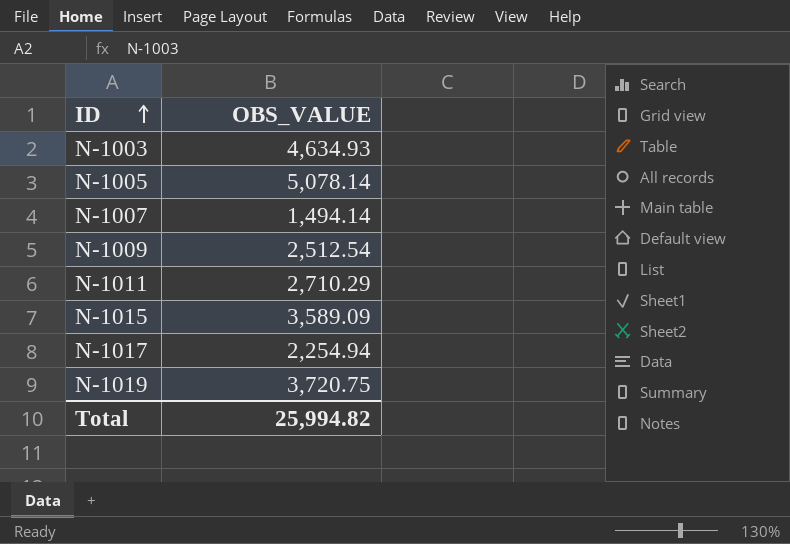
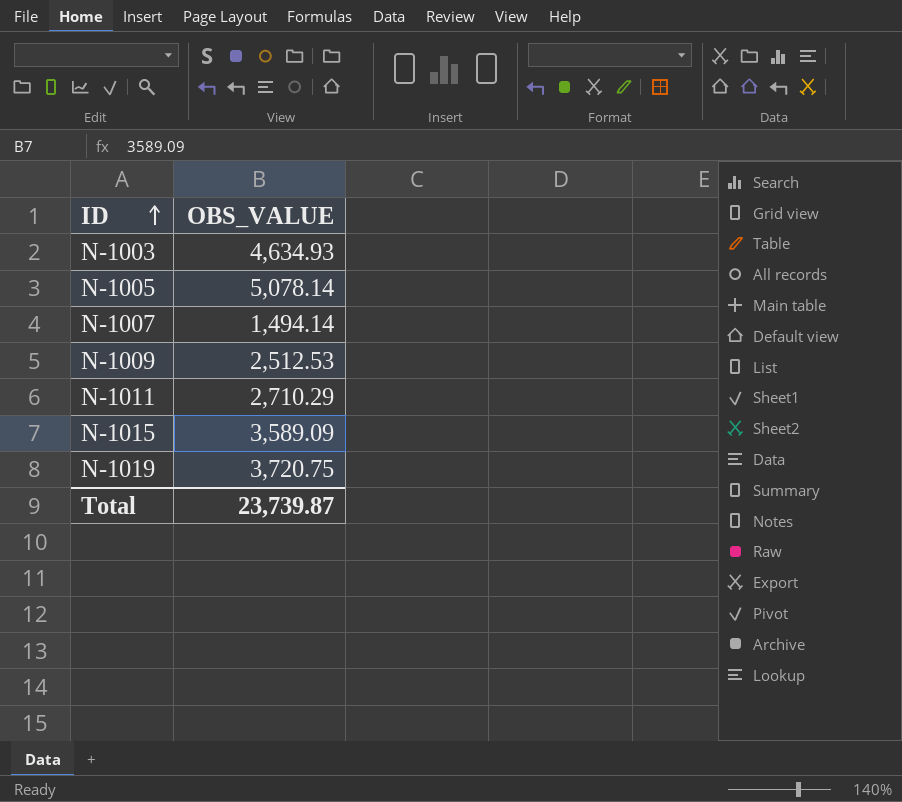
row N-1017: 2,254.94 -> none
N-1009 | OBS_VALUE: 2,512.54 -> 2,512.53
Total | OBS_VALUE: 25,994.82 -> 23,739.87

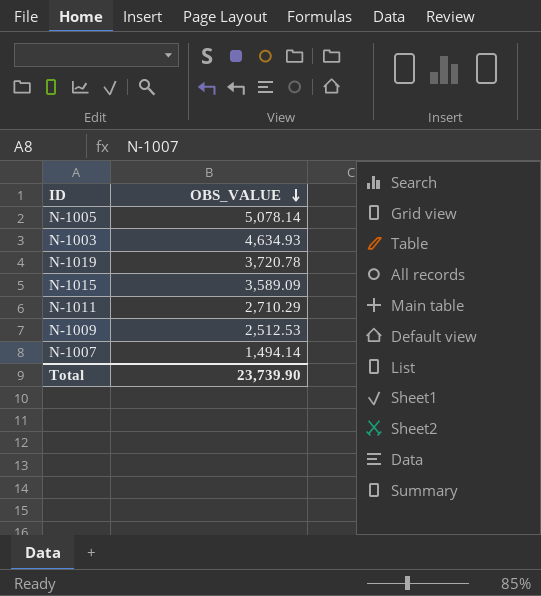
row order: ID ascending -> OBS_VALUE descending
N-1019 | OBS_VALUE: 3,720.75 -> 3,720.78
Total | OBS_VALUE: 23,739.87 -> 23,739.90

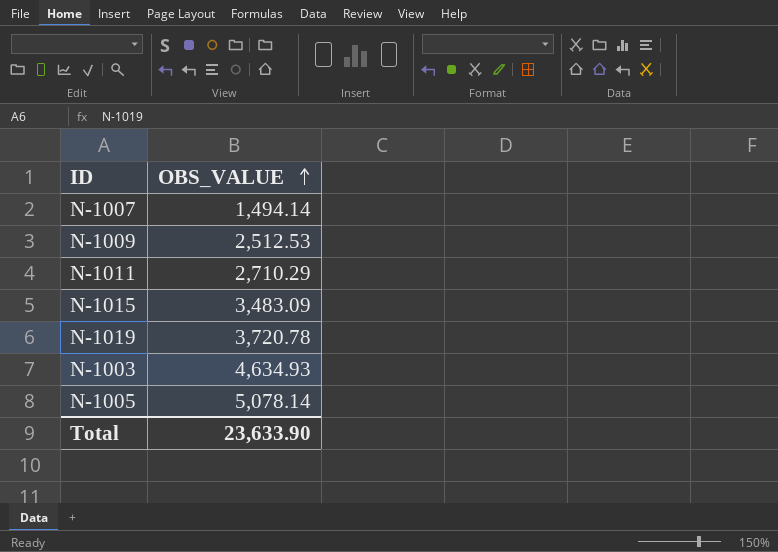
row order: OBS_VALUE descending -> OBS_VALUE ascending
N-1015 | OBS_VALUE: 3,589.09 -> 3,483.09
Total | OBS_VALUE: 23,739.90 -> 23,633.90

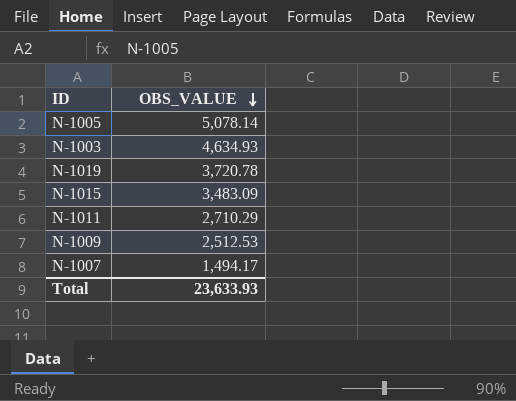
row order: OBS_VALUE ascending -> OBS_VALUE descending
N-1007 | OBS_VALUE: 1,494.14 -> 1,494.17
Total | OBS_VALUE: 23,633.90 -> 23,633.93

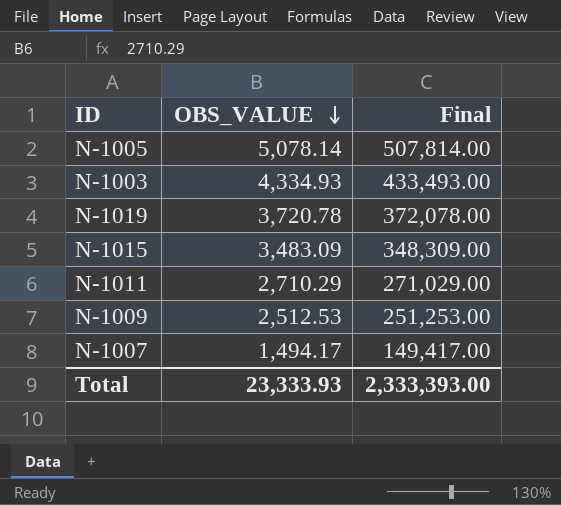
column Final | formula: none -> [OBS_VALUE] * 100
N-1003 | OBS_VALUE: 4,634.93 -> 4,334.93
Total | OBS_VALUE: 23,633.93 -> 23,333.93

